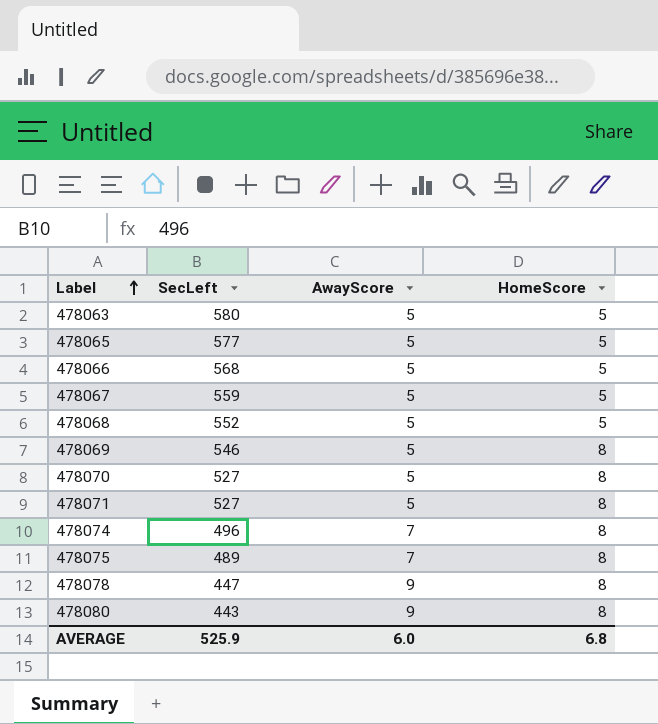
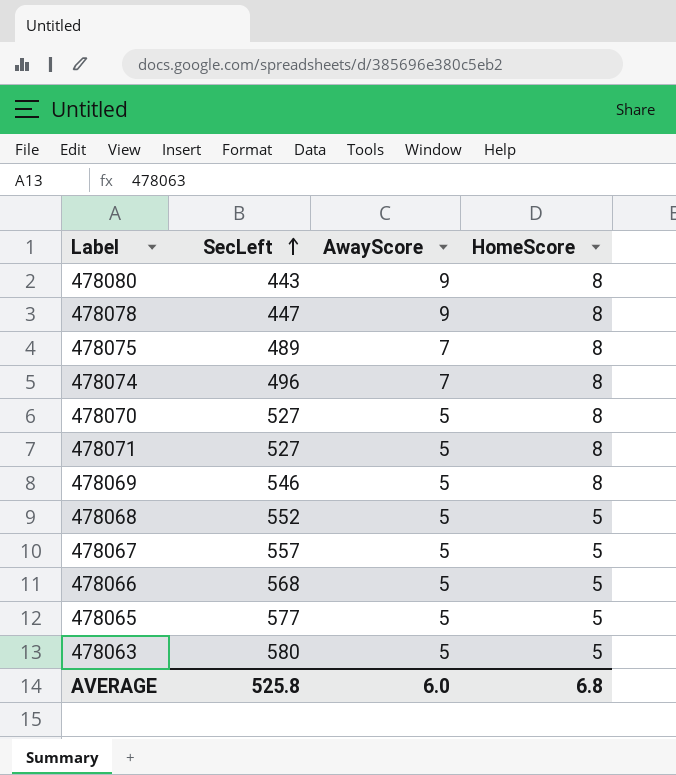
row order: Label ascending -> SecLeft ascending
478067 | SecLeft: 559 -> 557
AVERAGE | SecLeft: 525.9 -> 525.8

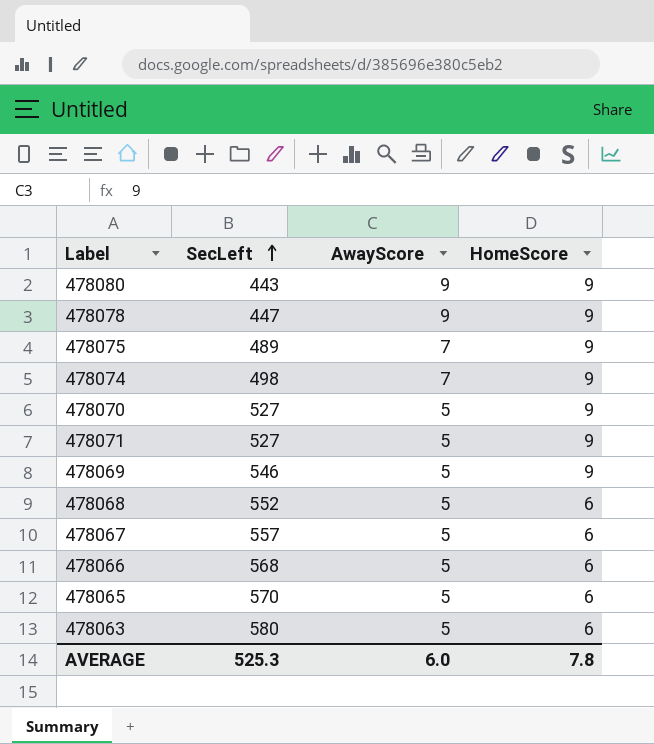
478080 | HomeScore: 8 -> 9
478078 | HomeScore: 8 -> 9
478075 | HomeScore: 8 -> 9
478074 | SecLeft: 496 -> 498
478074 | HomeScore: 8 -> 9
478070 | HomeScore: 8 -> 9
478071 | HomeScore: 8 -> 9
478069 | HomeScore: 8 -> 9
478068 | HomeScore: 5 -> 6
478067 | HomeScore: 5 -> 6
478066 | HomeScore: 5 -> 6
478065 | SecLeft: 577 -> 570
478065 | HomeScore: 5 -> 6
478063 | HomeScore: 5 -> 6
AVERAGE | SecLeft: 525.8 -> 525.3
AVERAGE | HomeScore: 6.8 -> 7.8

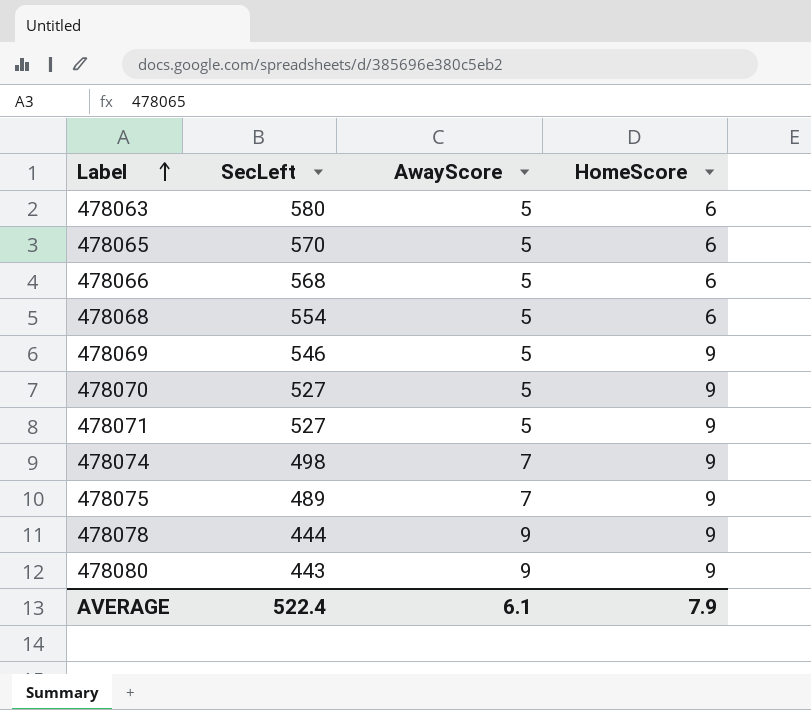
row order: SecLeft ascending -> Label ascending
row 478067: 557 | 5 | 6 -> none
478068 | SecLeft: 552 -> 554
478078 | SecLeft: 447 -> 444
AVERAGE | SecLeft: 525.3 -> 522.4
AVERAGE | AwayScore: 6.0 -> 6.1
AVERAGE | HomeScore: 7.8 -> 7.9

